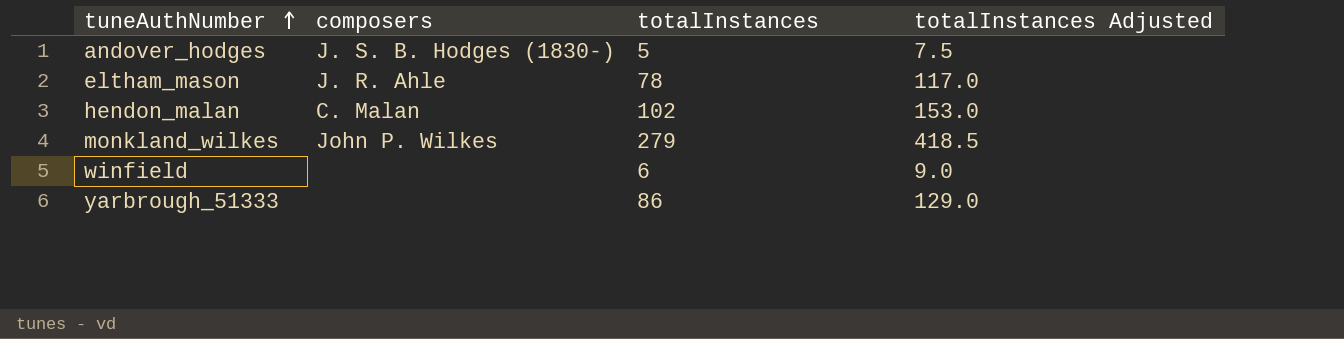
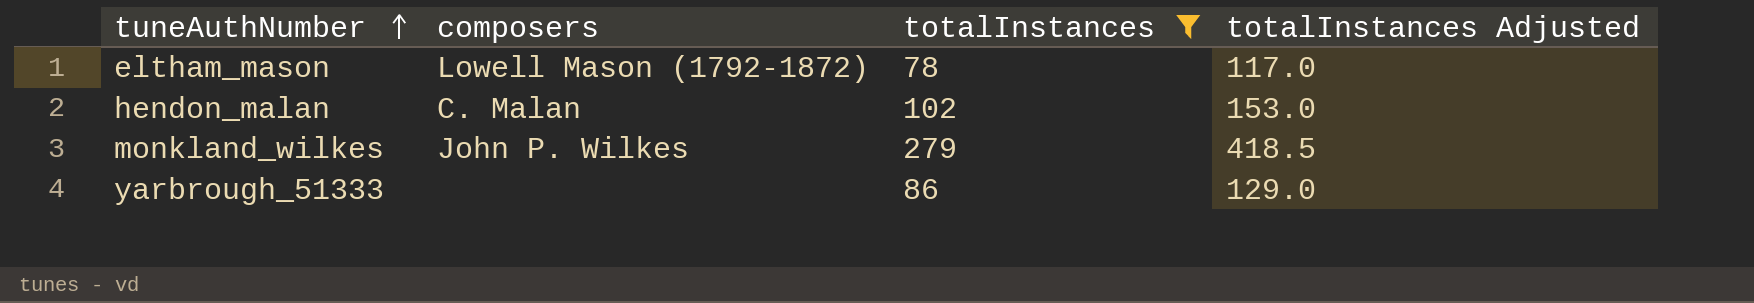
filter: none -> totalInstances >= 78
eltham_mason | composers: J. R. Ahle -> Lowell Mason (1792-1872)

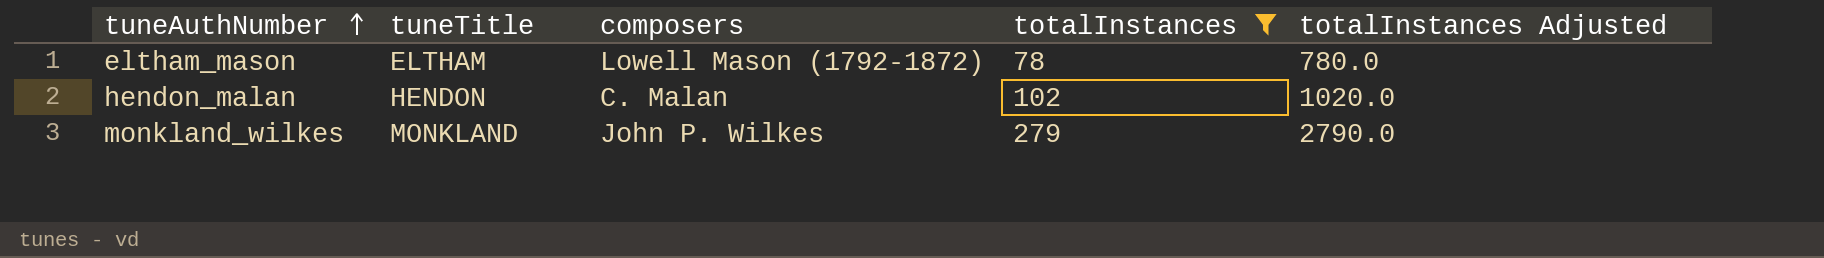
column tuneTitle | position: none -> 2
column totalInstances Adjusted | formula: [totalInstances] * 1.5 -> [totalInstances] * 10
row yarbrough_51333: none | 86 | 129.0 -> none

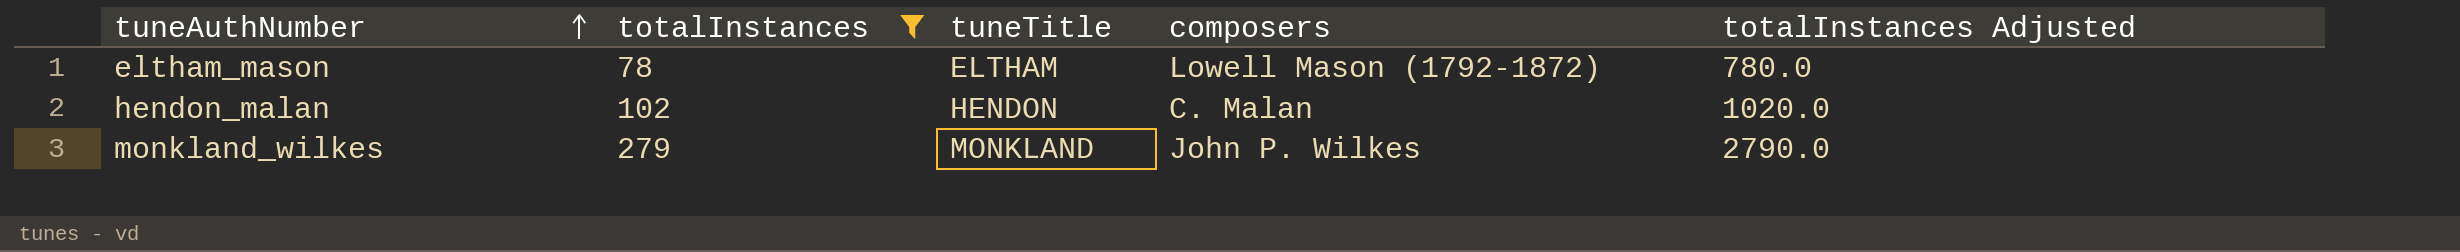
column totalInstances | position: 4 -> 2

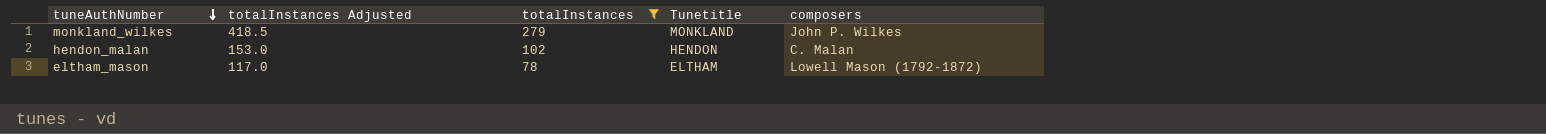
row order: tuneAuthNumber ascending -> tuneAuthNumber descending
column totalInstances Adjusted | formula: [totalInstances] * 10 -> [totalInstances] * 1.5
column totalInstances Adjusted | position: 5 -> 2
column name: tuneTitle -> Tunetitle

